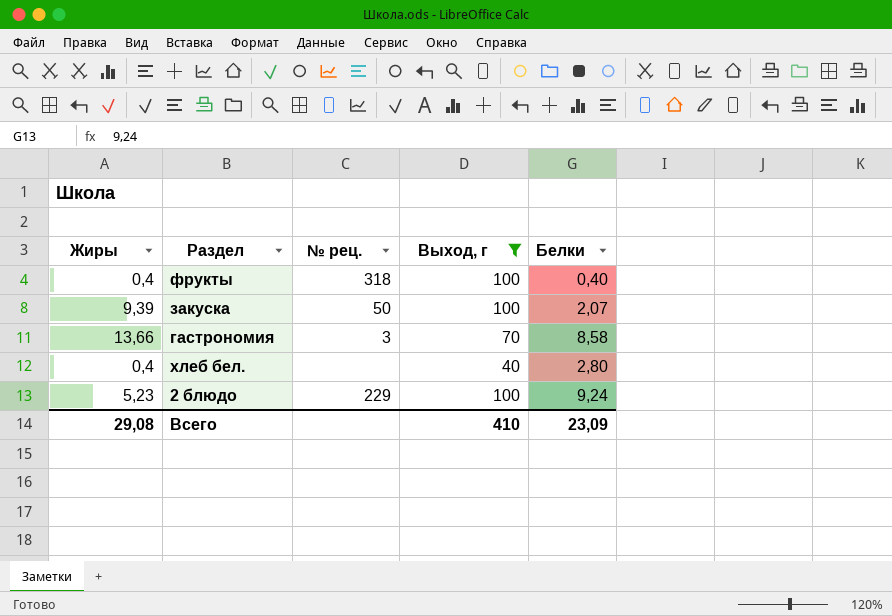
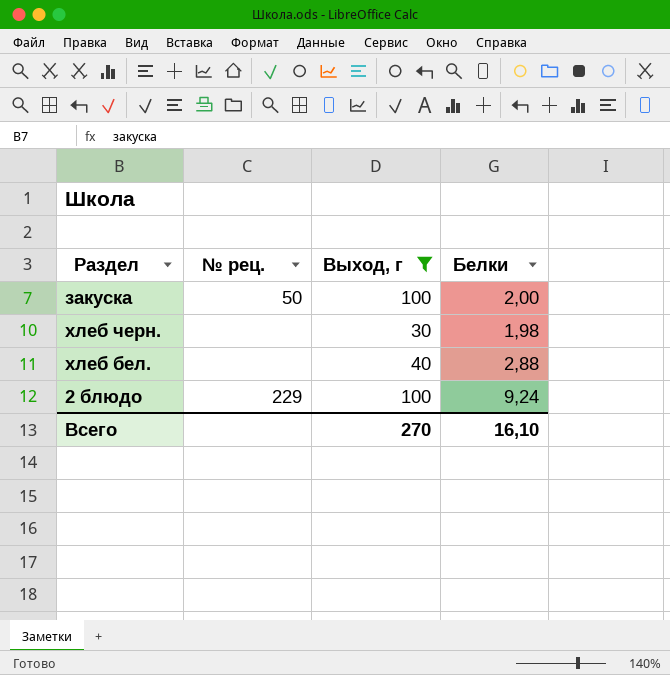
column Жиры | position: 1 -> none
row фрукты: 0,4 | 318 | 100 | 0,40 -> none
row гастрономия: 13,66 | 3 | 70 | 8,58 -> none
закуска | Белки: 2,07 -> 2,00
row хлеб черн.: none -> none | 30 | 1,98
хлеб бел. | Белки: 2,80 -> 2,88
Всего | Выход, г: 410 -> 270
Всего | Белки: 23,09 -> 16,10

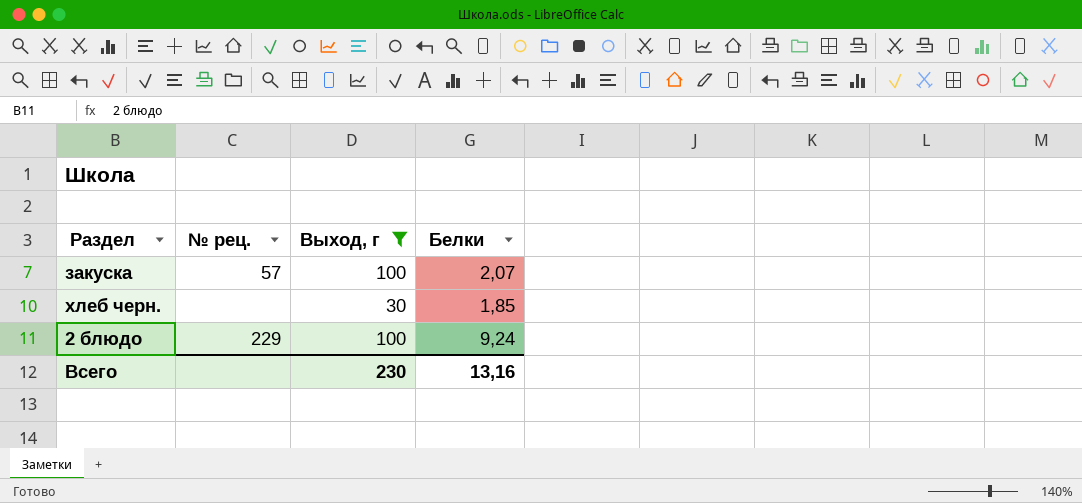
row хлеб бел.: none | 40 | 2,88 -> none
закуска | № рец.: 50 -> 57
закуска | Белки: 2,00 -> 2,07
хлеб черн. | Белки: 1,98 -> 1,85
Всего | Выход, г: 270 -> 230
Всего | Белки: 16,10 -> 13,16

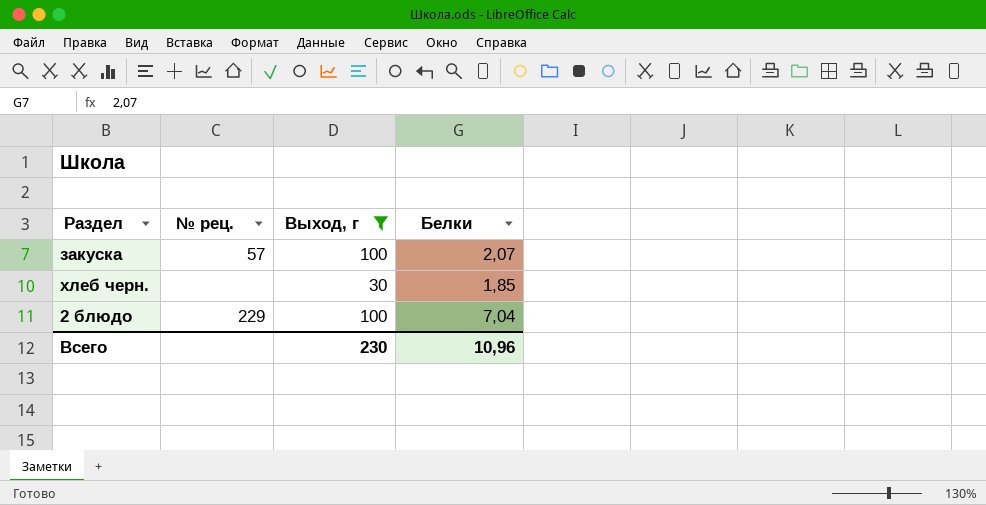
2 блюдо | Белки: 9,24 -> 7,04
Всего | Белки: 13,16 -> 10,96

